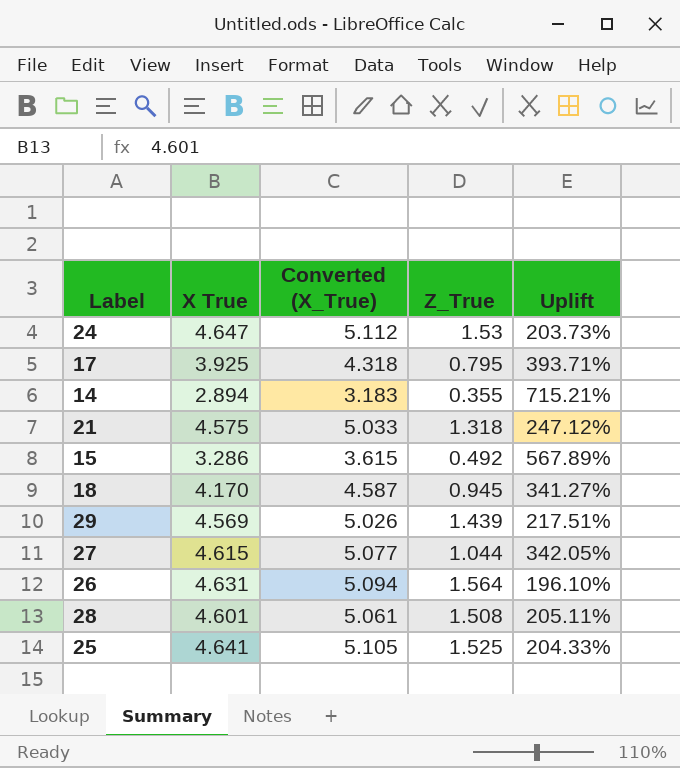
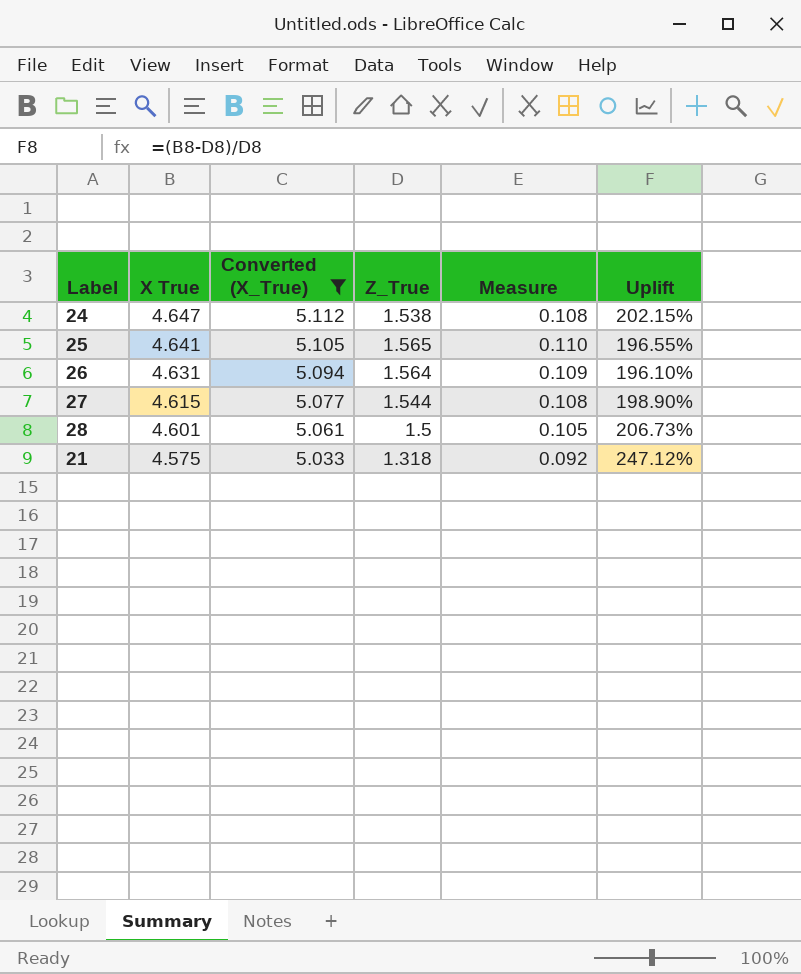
filter: none -> Converted (X_True) >= 5.033
row order: none -> X True descending
column Measure | formula: none -> [Z_True] * 0.07
24 | Z_True: 1.53 -> 1.538
24 | Uplift: 203.73% -> 202.15%
25 | Z_True: 1.525 -> 1.565
25 | Uplift: 204.33% -> 196.55%
27 | Z_True: 1.044 -> 1.544
27 | Uplift: 342.05% -> 198.90%
28 | Z_True: 1.508 -> 1.5
28 | Uplift: 205.11% -> 206.73%

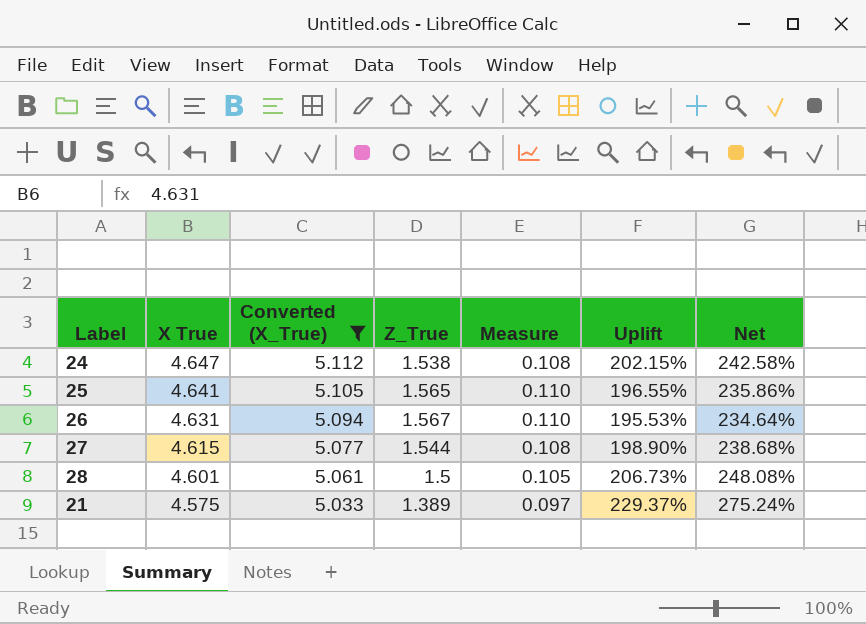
column Net | formula: none -> [Uplift] * 1.2
26 | Z_True: 1.564 -> 1.567
26 | Measure: 0.109 -> 0.110
26 | Uplift: 196.10% -> 195.53%
21 | Z_True: 1.318 -> 1.389
21 | Measure: 0.092 -> 0.097
21 | Uplift: 247.12% -> 229.37%

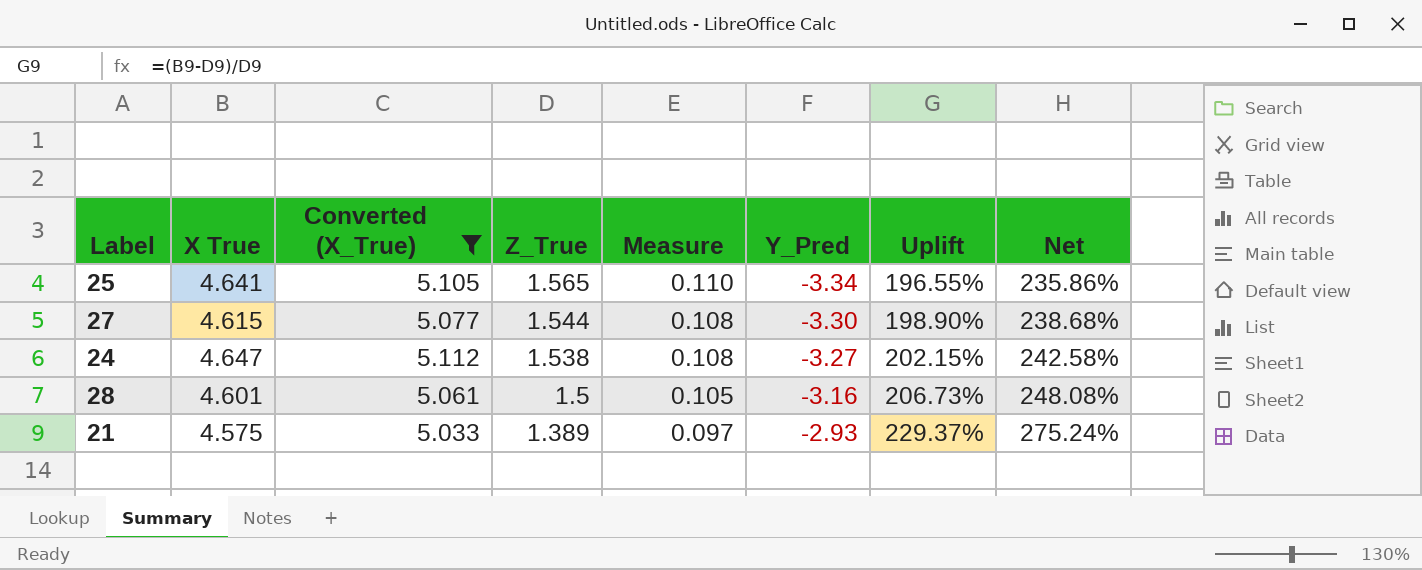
row order: X True descending -> Z_True descending
column Y_Pred | position: none -> 6
row 26: 4.631 | 5.094 | 1.567 | 0.110 | 195.53% | 234.64% -> none

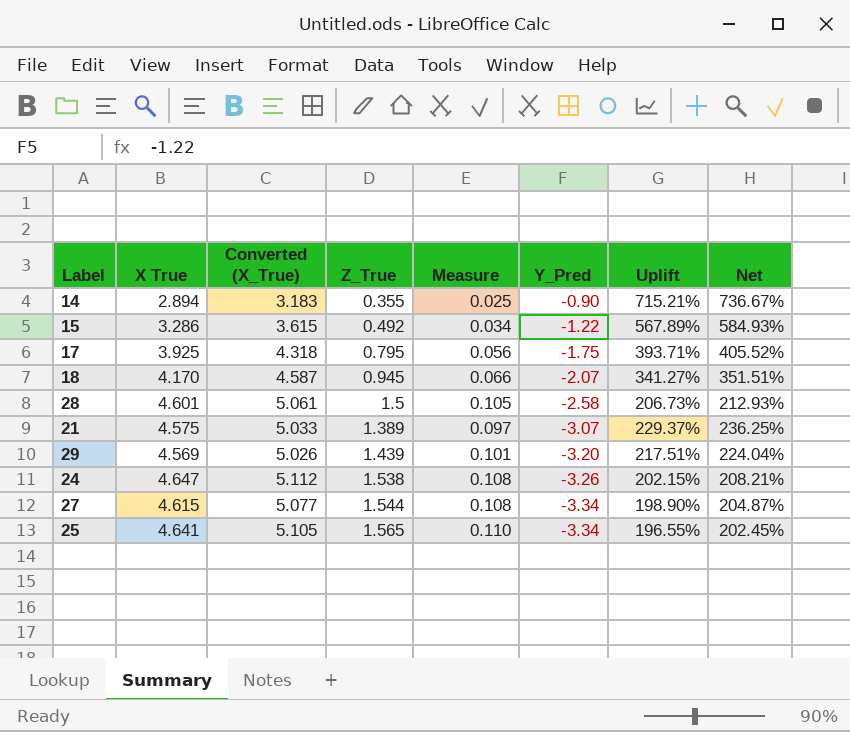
filter: Converted (X_True) >= 5.033 -> none
row order: Z_True descending -> Y_Pred descending
column Net | formula: [Uplift] * 1.2 -> [Uplift] * 1.03
28 | Y_Pred: -3.16 -> -2.58
21 | Y_Pred: -2.93 -> -3.07
24 | Y_Pred: -3.27 -> -3.26
27 | Y_Pred: -3.30 -> -3.34

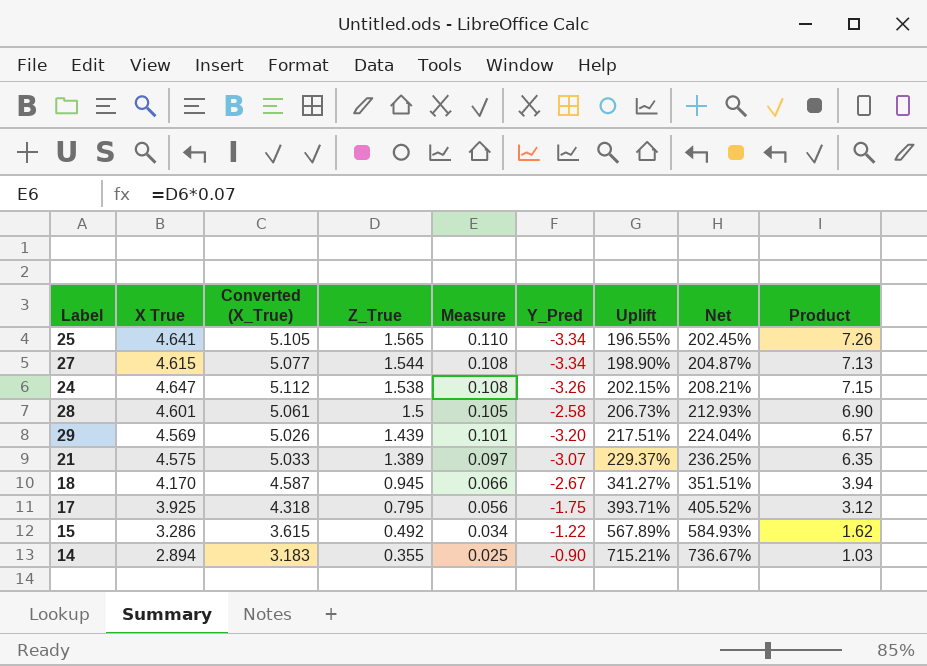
row order: Y_Pred descending -> Z_True descending
column Product | formula: none -> [X True] * [Z_True]
18 | Y_Pred: -2.07 -> -2.67

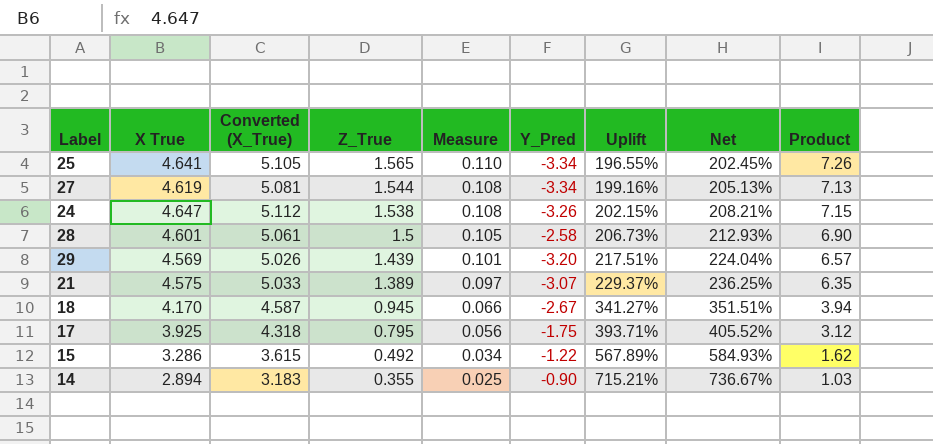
27 | X True: 4.615 -> 4.619
27 | Converted (X_True): 5.077 -> 5.081
27 | Uplift: 198.90% -> 199.16%
27 | Net: 204.87% -> 205.13%

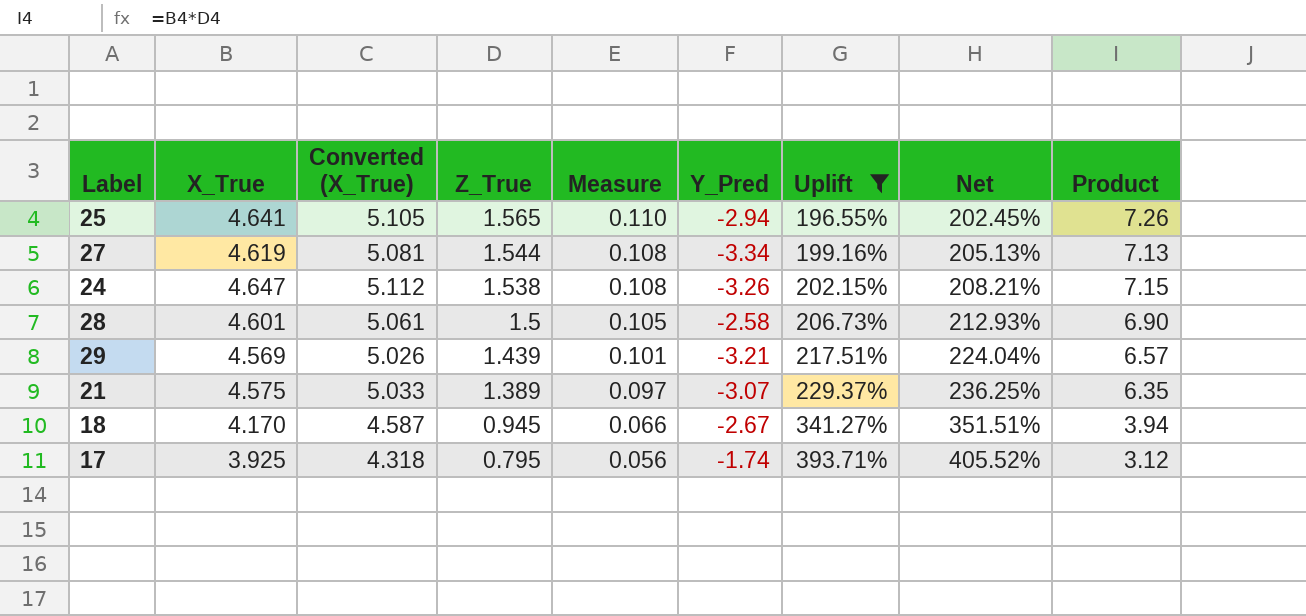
filter: none -> Uplift <= 393.71%
column name: X True -> X_True
25 | Y_Pred: -3.34 -> -2.94
29 | Y_Pred: -3.20 -> -3.21
17 | Y_Pred: -1.75 -> -1.74

